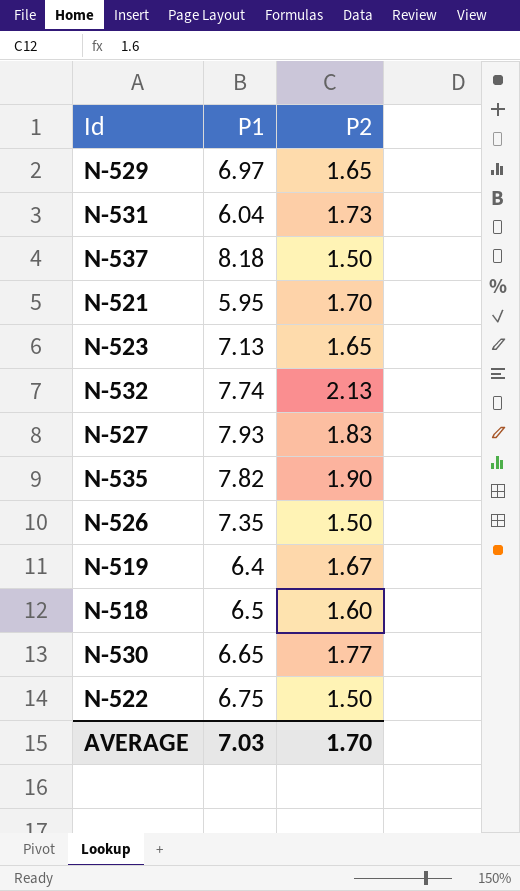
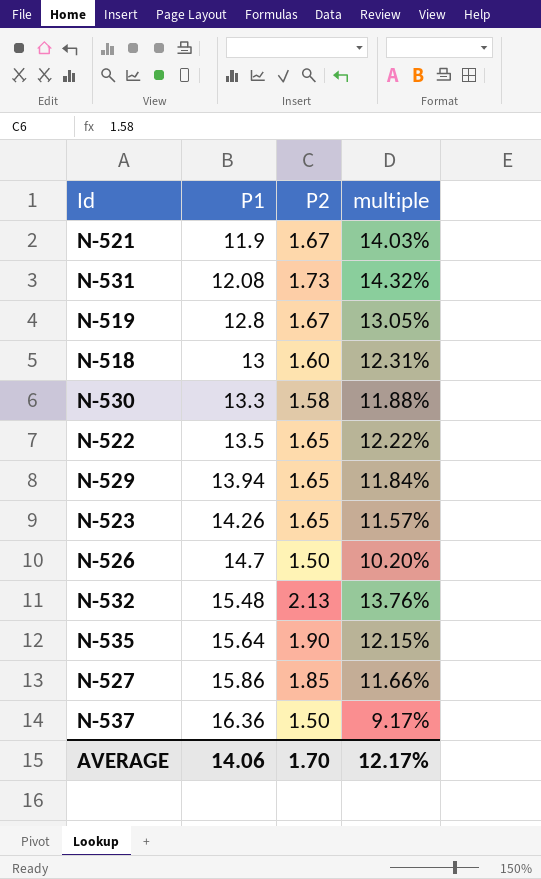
row order: none -> P1 ascending
column multiple | formula: none -> [P2] / [P1]
N-521 | P1: 5.95 -> 11.9
N-521 | P2: 1.70 -> 1.67
N-531 | P1: 6.04 -> 12.08
N-519 | P1: 6.4 -> 12.8
N-518 | P1: 6.5 -> 13
N-530 | P1: 6.65 -> 13.3
N-530 | P2: 1.77 -> 1.58
N-522 | P1: 6.75 -> 13.5
N-522 | P2: 1.50 -> 1.65
N-529 | P1: 6.97 -> 13.94
N-523 | P1: 7.13 -> 14.26
N-526 | P1: 7.35 -> 14.7
N-532 | P1: 7.74 -> 15.48
N-535 | P1: 7.82 -> 15.64
N-527 | P1: 7.93 -> 15.86
N-527 | P2: 1.83 -> 1.85
N-537 | P1: 8.18 -> 16.36
AVERAGE | P1: 7.03 -> 14.06

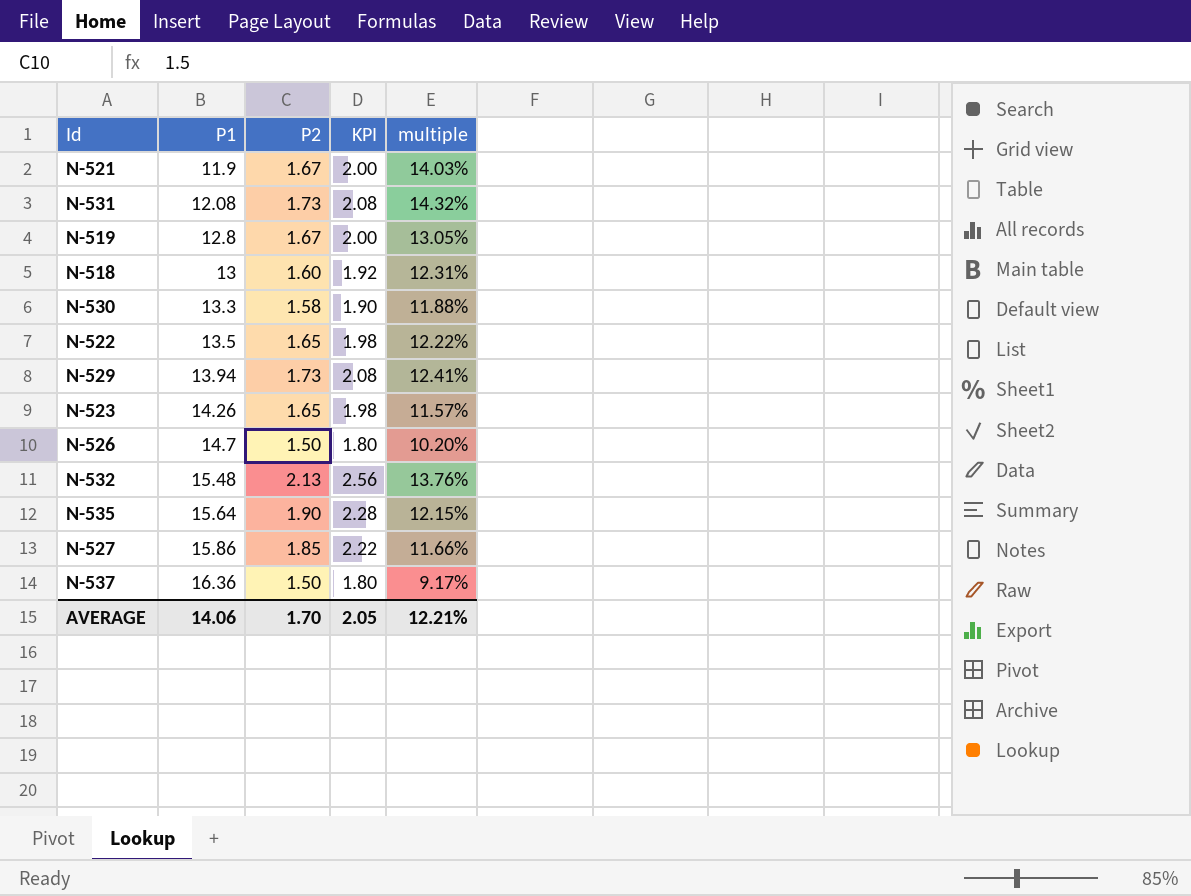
column KPI | formula: none -> [P2] * 1.2
N-529 | P2: 1.65 -> 1.73
N-529 | multiple: 11.84% -> 12.41%
AVERAGE | multiple: 12.17% -> 12.21%

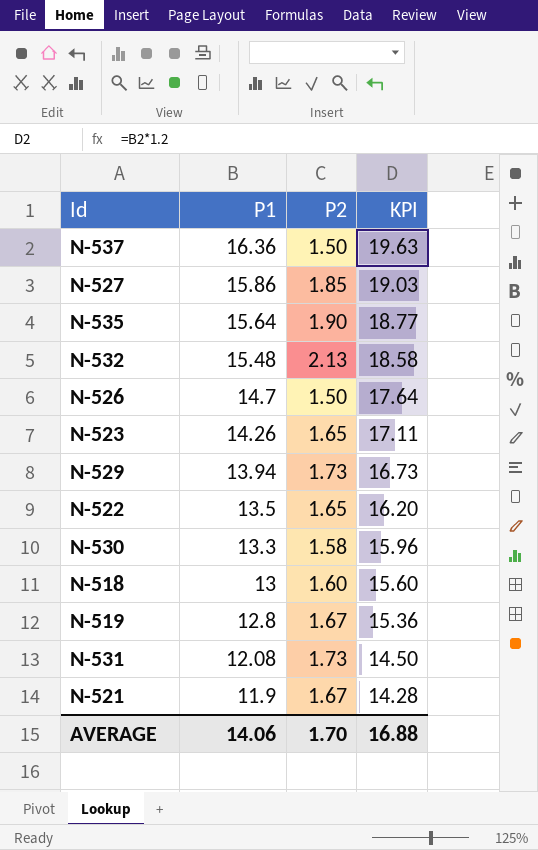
row order: P1 ascending -> P1 descending
column multiple | formula: [P2] / [P1] -> none
column KPI | formula: [P2] * 1.2 -> [P1] * 1.2
AVERAGE | KPI: 2.05 -> 16.88

